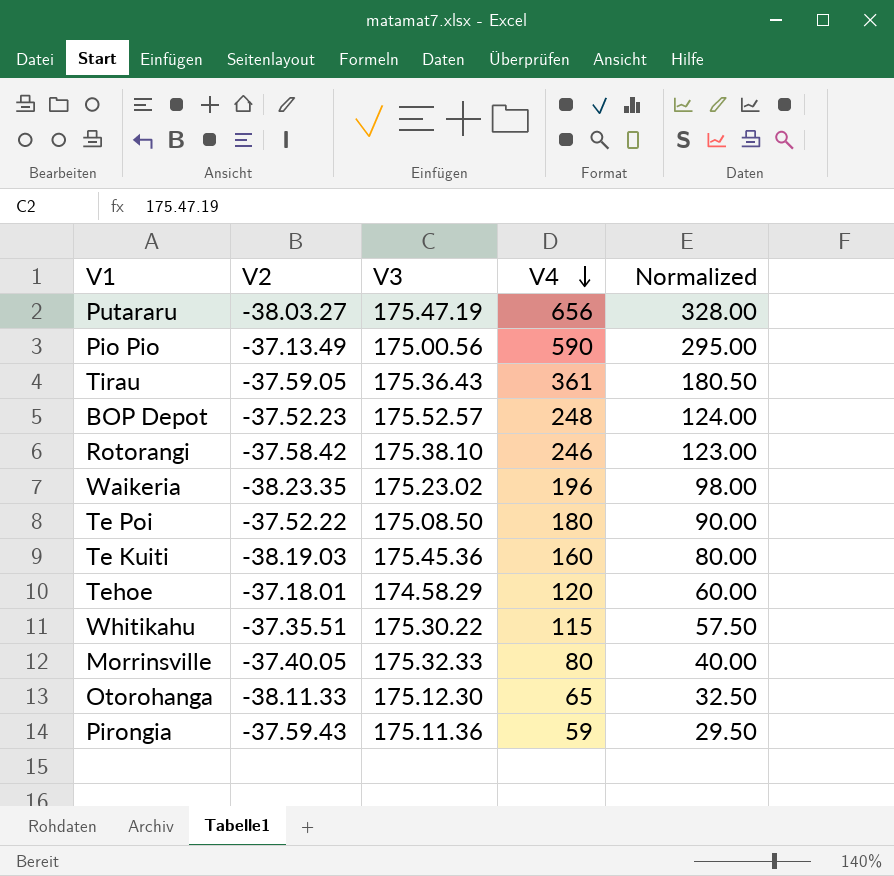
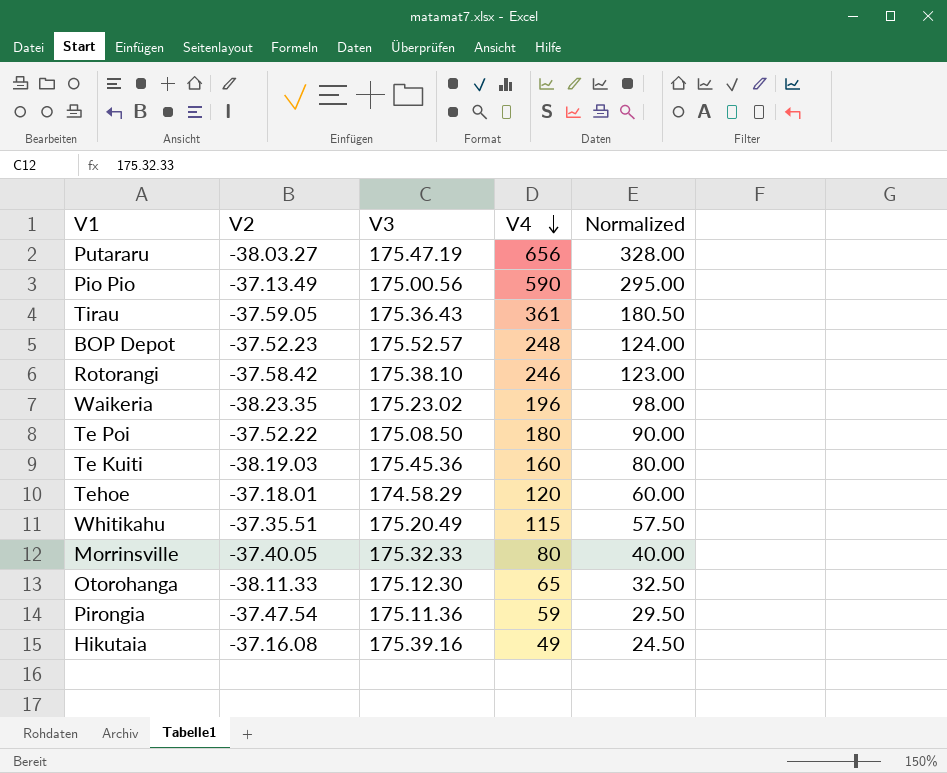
Whitikahu | V3: 175.30.22 -> 175.20.49
Pirongia | V2: -37.59.43 -> -37.47.54
row Hikutaia: none -> -37.16.08 | 175.39.16 | 49 | 24.50

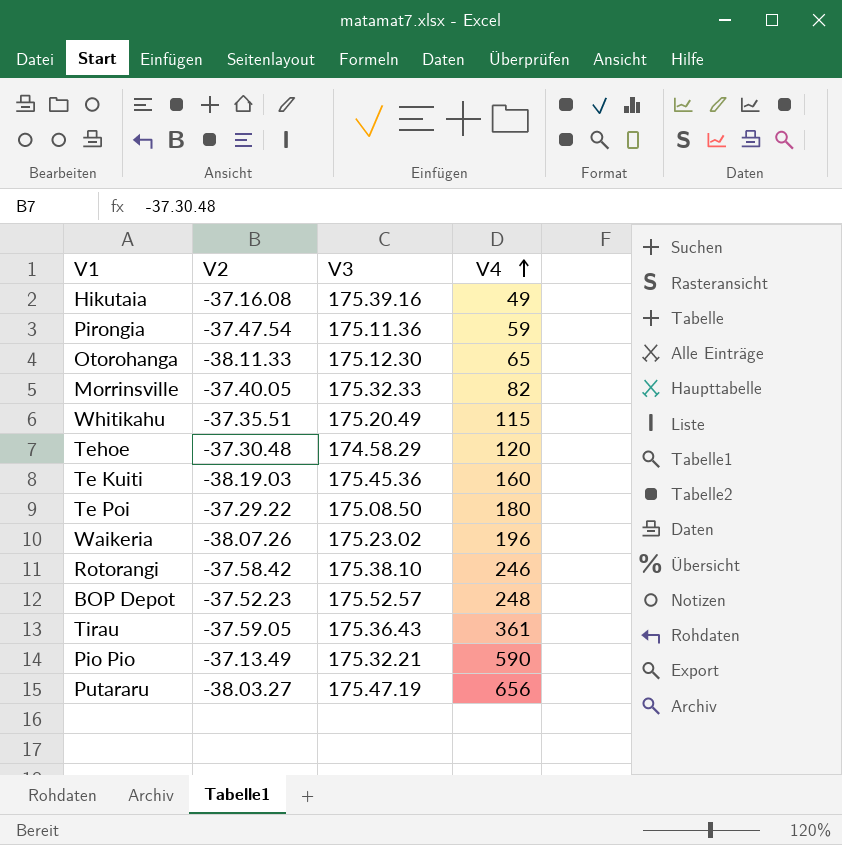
row order: V4 descending -> V4 ascending
column Normalized | formula: [V4] * 0.5 -> none
Morrinsville | V4: 80 -> 82
Tehoe | V2: -37.18.01 -> -37.30.48
Te Poi | V2: -37.52.22 -> -37.29.22
Waikeria | V2: -38.23.35 -> -38.07.26
Pio Pio | V3: 175.00.56 -> 175.32.21

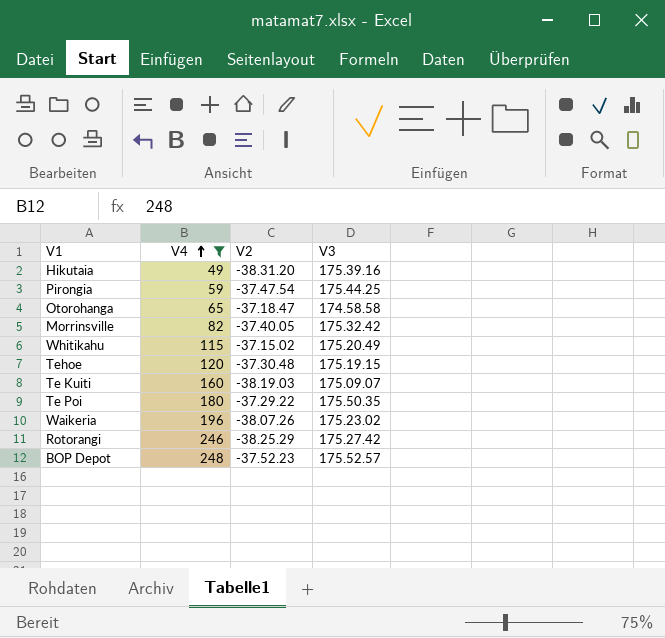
filter: none -> V4 <= 248
column V4 | position: 4 -> 2
Hikutaia | V2: -37.16.08 -> -38.31.20
Pirongia | V3: 175.11.36 -> 175.44.25
Otorohanga | V2: -38.11.33 -> -37.18.47
Otorohanga | V3: 175.12.30 -> 174.58.58
Morrinsville | V3: 175.32.33 -> 175.32.42
Whitikahu | V2: -37.35.51 -> -37.15.02
Tehoe | V3: 174.58.29 -> 175.19.15
Te Kuiti | V3: 175.45.36 -> 175.09.07
Te Poi | V3: 175.08.50 -> 175.50.35
Rotorangi | V2: -37.58.42 -> -38.25.29
Rotorangi | V3: 175.38.10 -> 175.27.42

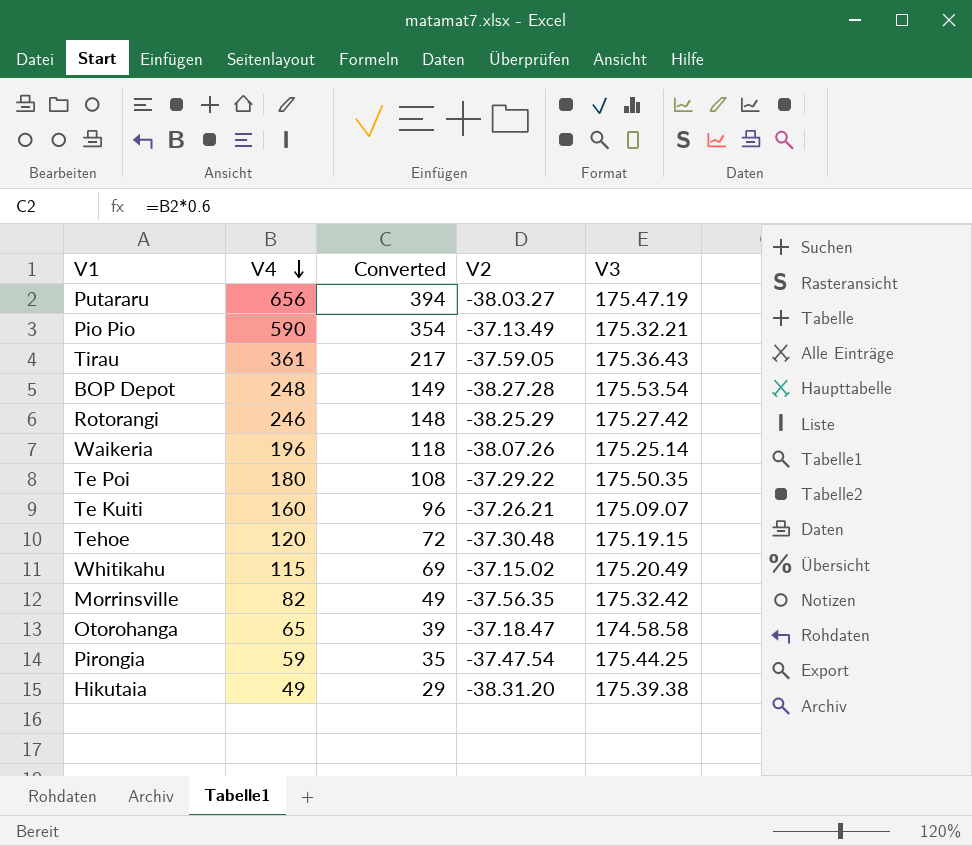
filter: V4 <= 248 -> none
row order: V4 ascending -> V4 descending
column Converted | formula: none -> [V4] * 0.6
BOP Depot | V2: -37.52.23 -> -38.27.28
BOP Depot | V3: 175.52.57 -> 175.53.54
Waikeria | V3: 175.23.02 -> 175.25.14
Te Kuiti | V2: -38.19.03 -> -37.26.21
Morrinsville | V2: -37.40.05 -> -37.56.35
Hikutaia | V3: 175.39.16 -> 175.39.38

